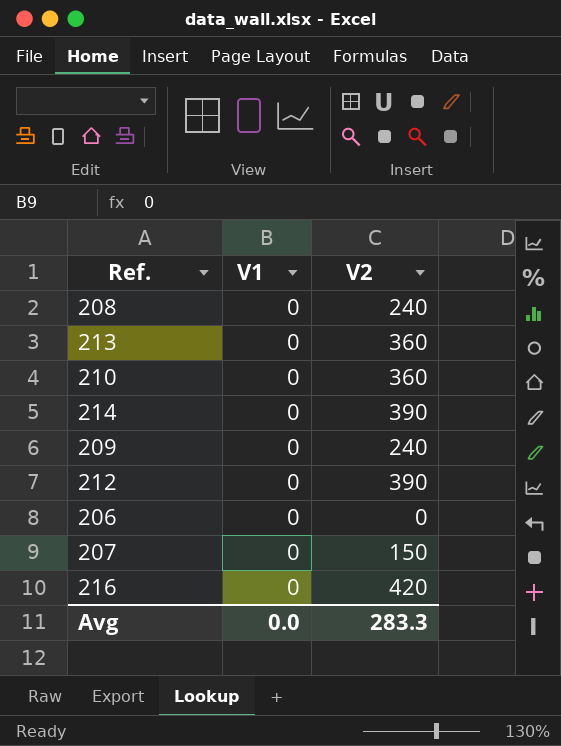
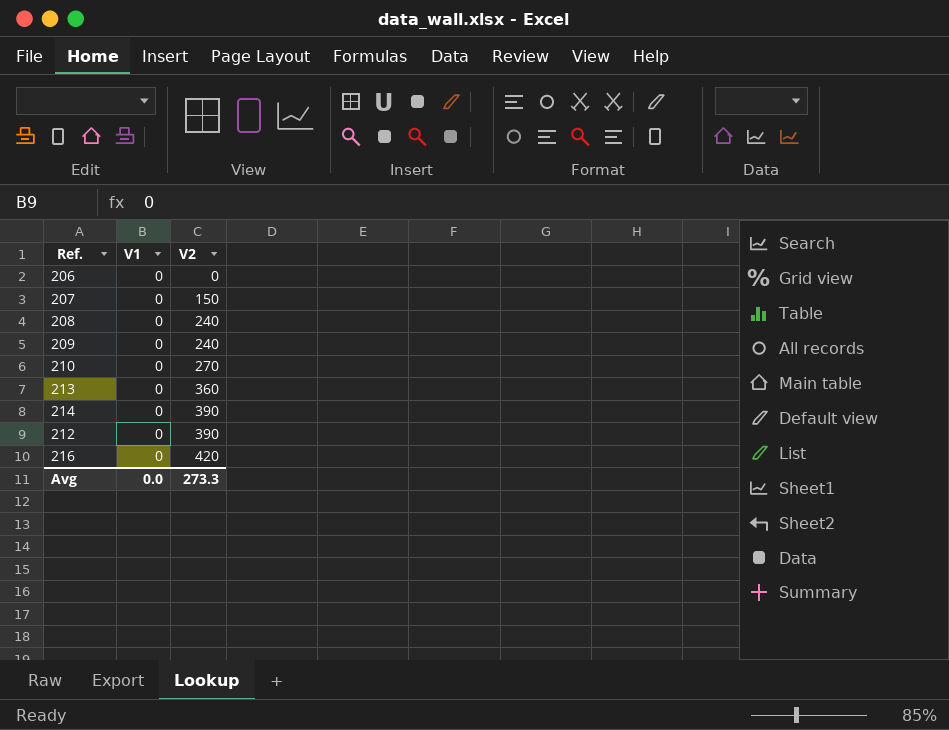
row order: none -> V2 ascending
210 | V2: 360 -> 270
Avg | V2: 283.3 -> 273.3

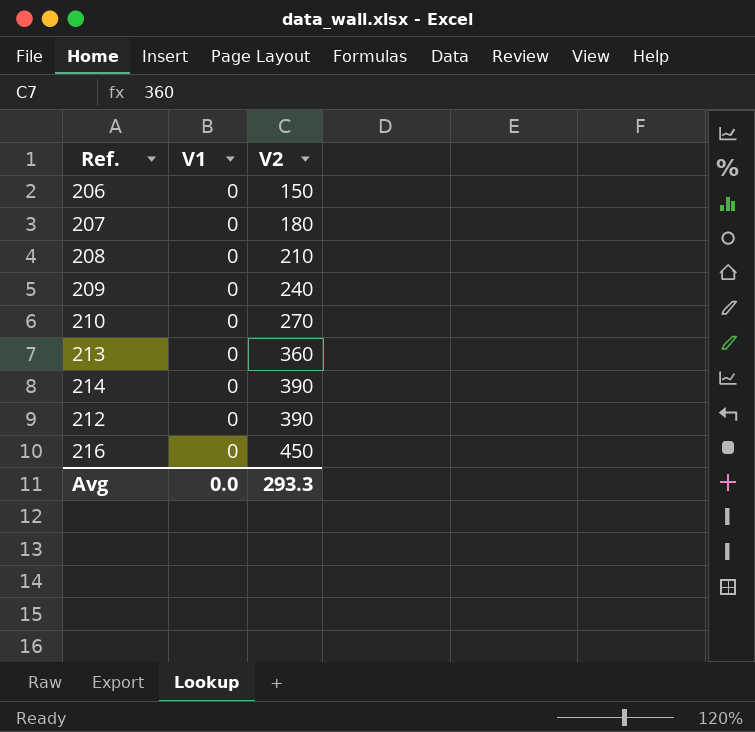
206 | V2: 0 -> 150
207 | V2: 150 -> 180
208 | V2: 240 -> 210
216 | V2: 420 -> 450
Avg | V2: 273.3 -> 293.3

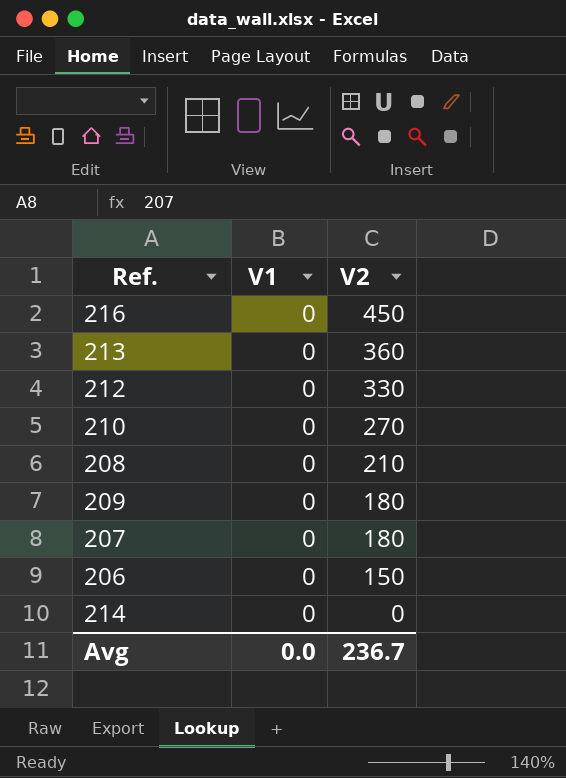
row order: V2 ascending -> V2 descending
212 | V2: 390 -> 330
209 | V2: 240 -> 180
214 | V2: 390 -> 0
Avg | V2: 293.3 -> 236.7

